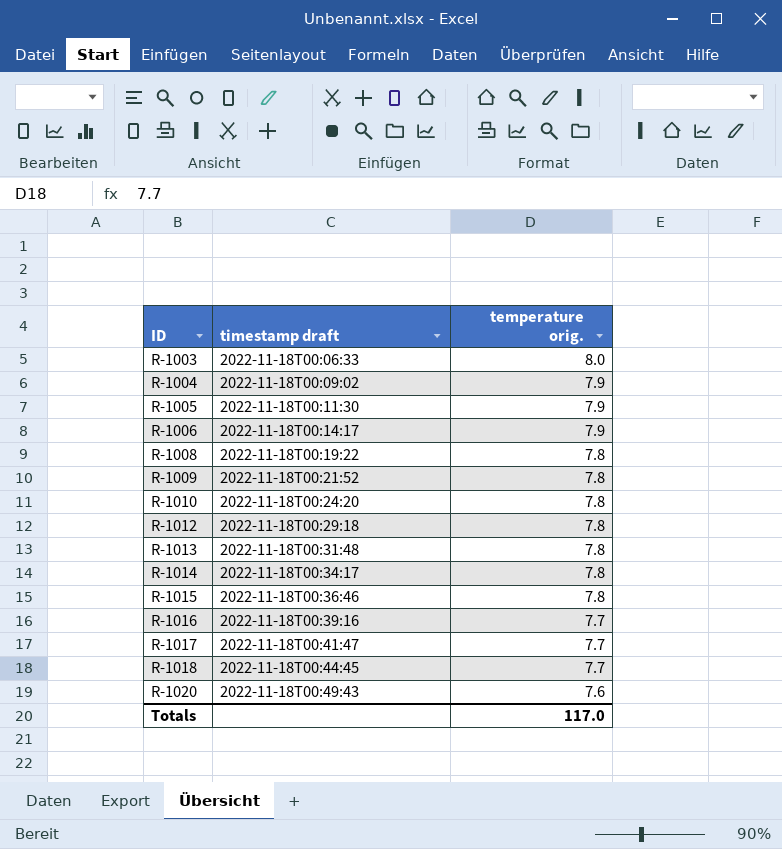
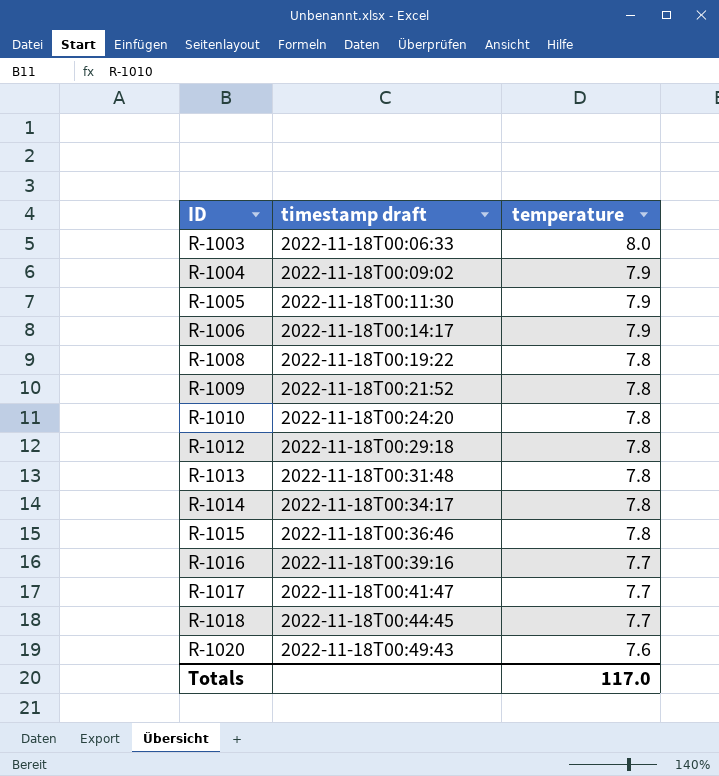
column name: temperature orig. -> temperature

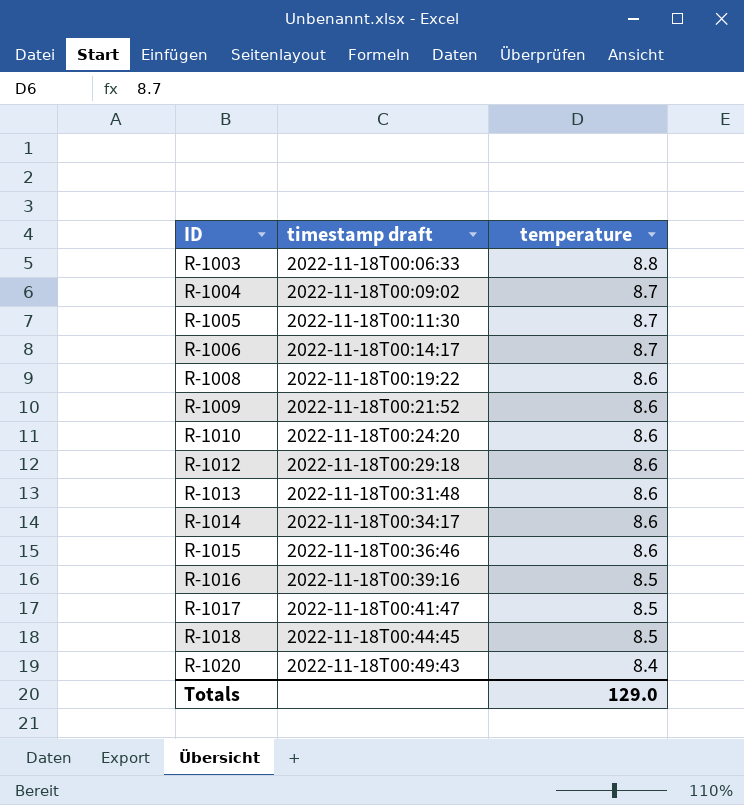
R-1003 | temperature: 8.0 -> 8.8
R-1004 | temperature: 7.9 -> 8.7
R-1005 | temperature: 7.9 -> 8.7
R-1006 | temperature: 7.9 -> 8.7
R-1008 | temperature: 7.8 -> 8.6
R-1009 | temperature: 7.8 -> 8.6
R-1010 | temperature: 7.8 -> 8.6
R-1012 | temperature: 7.8 -> 8.6
R-1013 | temperature: 7.8 -> 8.6
R-1014 | temperature: 7.8 -> 8.6
R-1015 | temperature: 7.8 -> 8.6
R-1016 | temperature: 7.7 -> 8.5
R-1017 | temperature: 7.7 -> 8.5
R-1018 | temperature: 7.7 -> 8.5
R-1020 | temperature: 7.6 -> 8.4
Totals | temperature: 117.0 -> 129.0

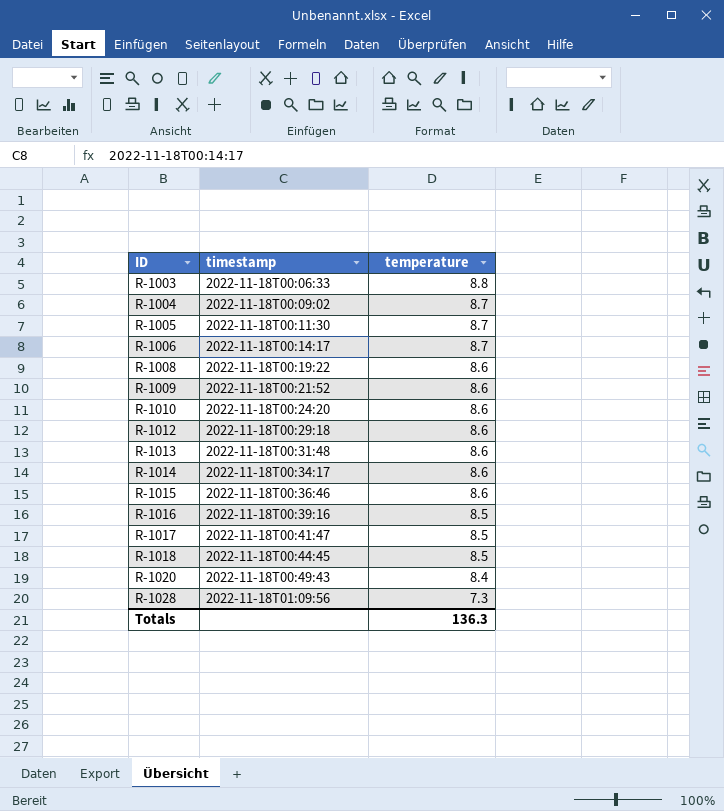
column name: timestamp draft -> timestamp
row R-1028: none -> 2022-11-18T01:09:56 | 7.3
Totals | temperature: 129.0 -> 136.3

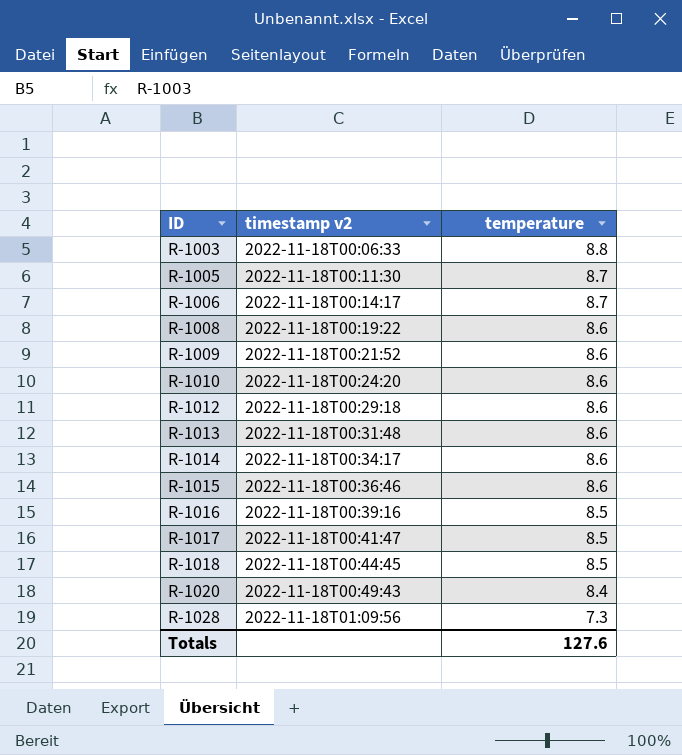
column name: timestamp -> timestamp v2
row R-1004: 2022-11-18T00:09:02 | 8.7 -> none
Totals | temperature: 136.3 -> 127.6

